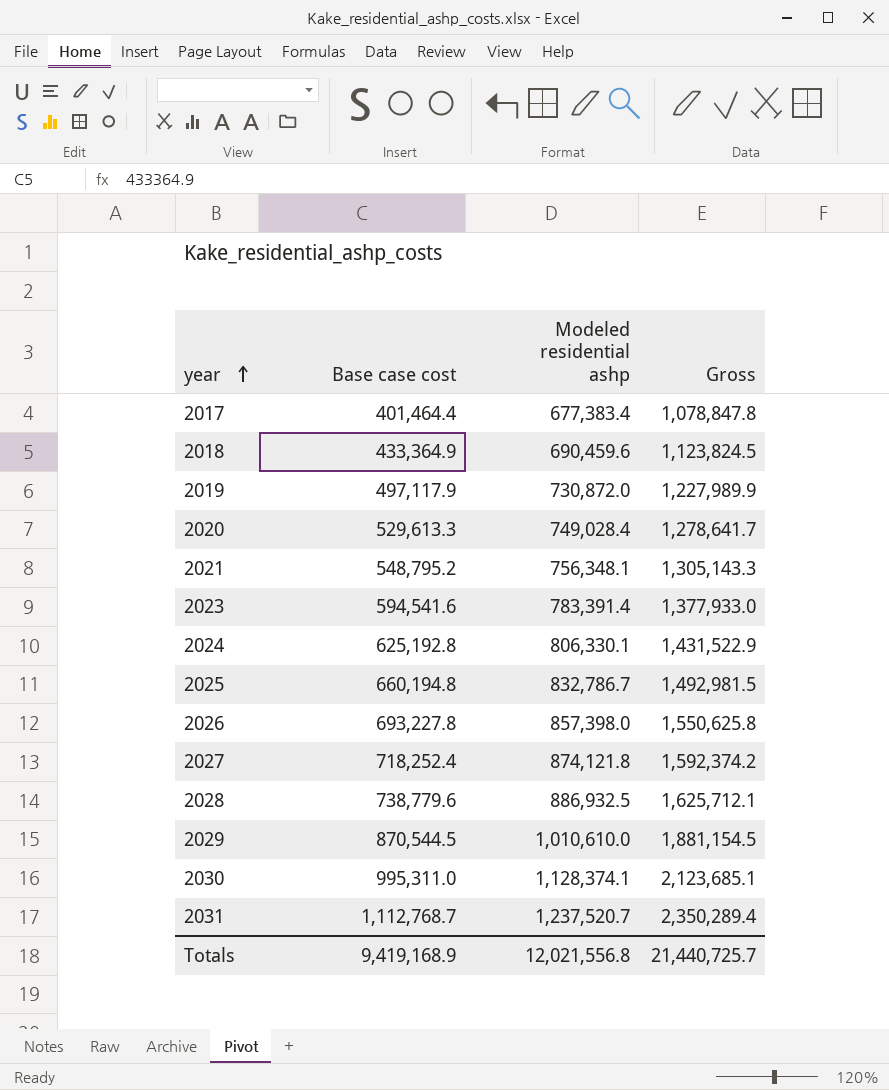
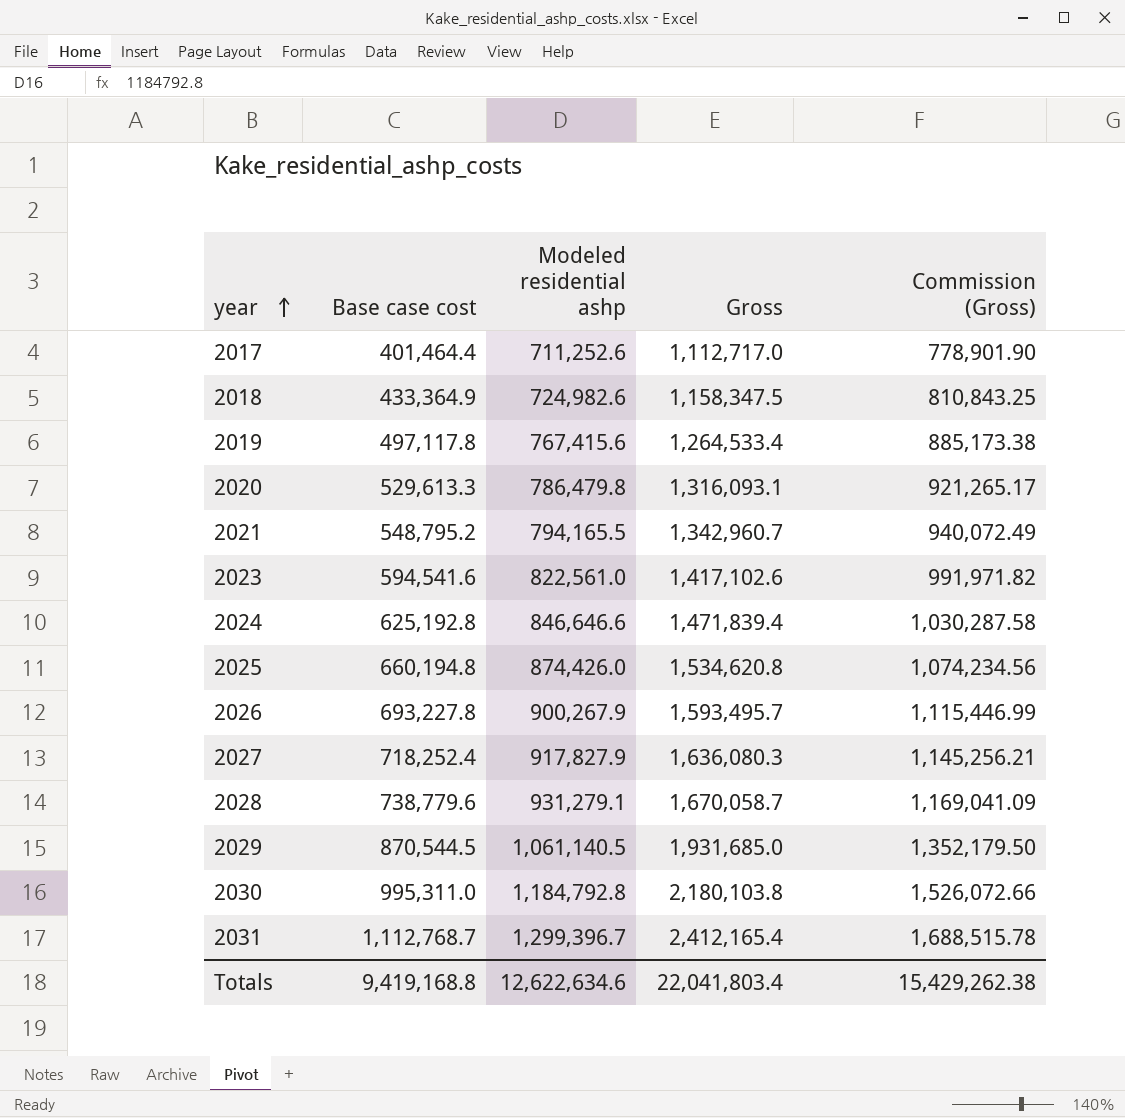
column Commission (Gross) | formula: none -> [Gross] * 0.7
2017 | Modeled residential ashp: 677,383.4 -> 711,252.6
2017 | Gross: 1,078,847.8 -> 1,112,717.0
2018 | Modeled residential ashp: 690,459.6 -> 724,982.6
2018 | Gross: 1,123,824.5 -> 1,158,347.5
2019 | Base case cost: 497,117.9 -> 497,117.8
2019 | Modeled residential ashp: 730,872.0 -> 767,415.6
2019 | Gross: 1,227,989.9 -> 1,264,533.4
2020 | Modeled residential ashp: 749,028.4 -> 786,479.8
2020 | Gross: 1,278,641.7 -> 1,316,093.1
2021 | Modeled residential ashp: 756,348.1 -> 794,165.5
2021 | Gross: 1,305,143.3 -> 1,342,960.7
2023 | Modeled residential ashp: 783,391.4 -> 822,561.0
2023 | Gross: 1,377,933.0 -> 1,417,102.6
2024 | Modeled residential ashp: 806,330.1 -> 846,646.6
2024 | Gross: 1,431,522.9 -> 1,471,839.4
2025 | Modeled residential ashp: 832,786.7 -> 874,426.0
2025 | Gross: 1,492,981.5 -> 1,534,620.8
2026 | Modeled residential ashp: 857,398.0 -> 900,267.9
2026 | Gross: 1,550,625.8 -> 1,593,495.7
2027 | Modeled residential ashp: 874,121.8 -> 917,827.9
2027 | Gross: 1,592,374.2 -> 1,636,080.3
2028 | Modeled residential ashp: 886,932.5 -> 931,279.1
2028 | Gross: 1,625,712.1 -> 1,670,058.7
2029 | Modeled residential ashp: 1,010,610.0 -> 1,061,140.5
2029 | Gross: 1,881,154.5 -> 1,931,685.0
2030 | Modeled residential ashp: 1,128,374.1 -> 1,184,792.8
2030 | Gross: 2,123,685.1 -> 2,180,103.8
2031 | Modeled residential ashp: 1,237,520.7 -> 1,299,396.7
2031 | Gross: 2,350,289.4 -> 2,412,165.4
Totals | Base case cost: 9,419,168.9 -> 9,419,168.8
Totals | Modeled residential ashp: 12,021,556.8 -> 12,622,634.6
Totals | Gross: 21,440,725.7 -> 22,041,803.4

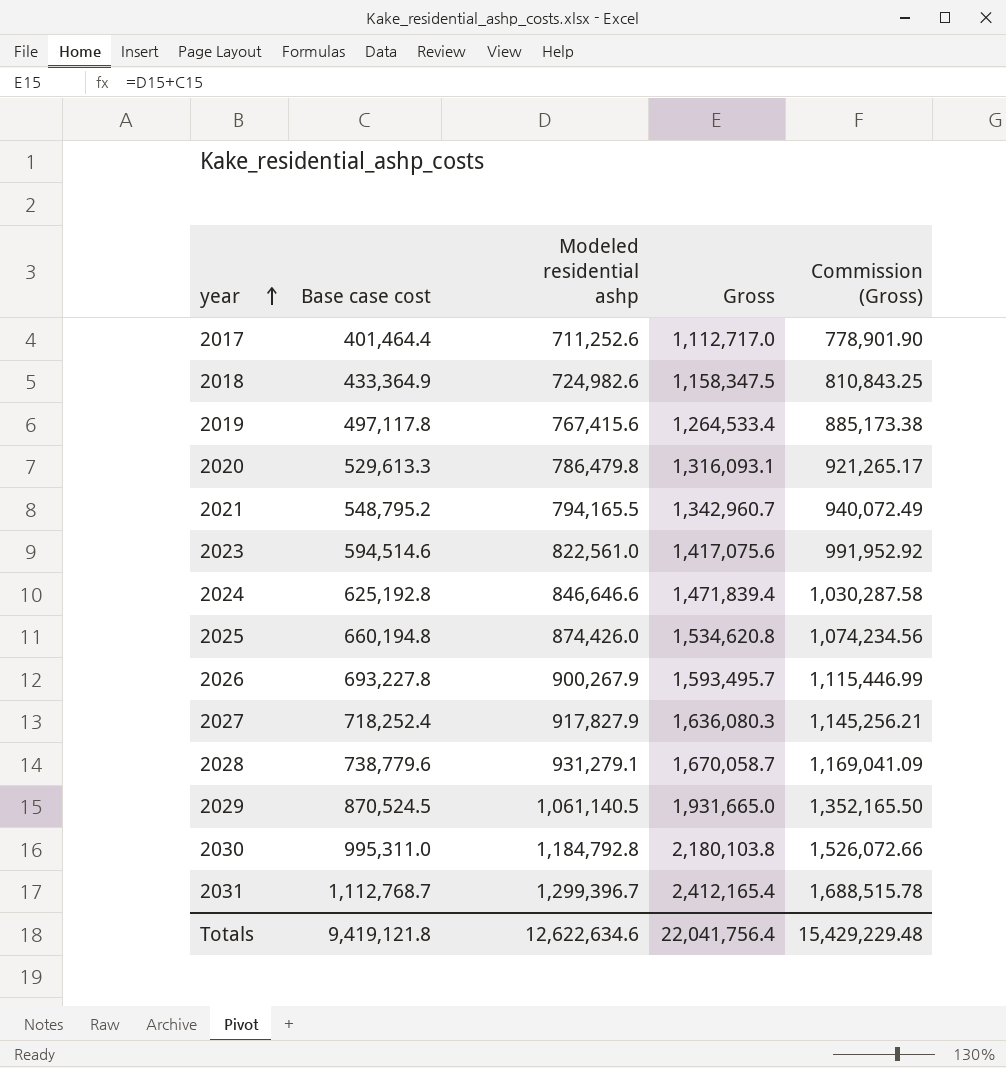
2023 | Base case cost: 594,541.6 -> 594,514.6
2023 | Gross: 1,417,102.6 -> 1,417,075.6
2023 | Commission (Gross): 991,971.82 -> 991,952.92
2029 | Base case cost: 870,544.5 -> 870,524.5
2029 | Gross: 1,931,685.0 -> 1,931,665.0
2029 | Commission (Gross): 1,352,179.50 -> 1,352,165.50
Totals | Base case cost: 9,419,168.8 -> 9,419,121.8
Totals | Gross: 22,041,803.4 -> 22,041,756.4
Totals | Commission (Gross): 15,429,262.38 -> 15,429,229.48

